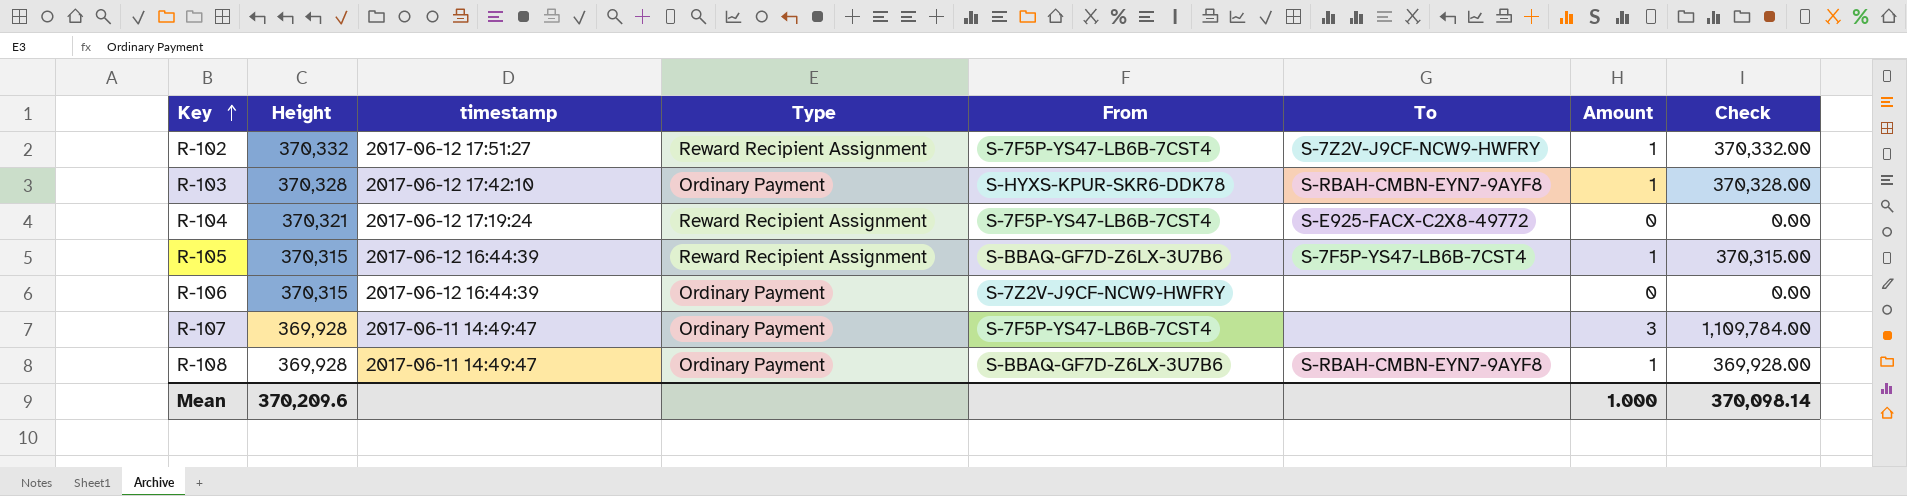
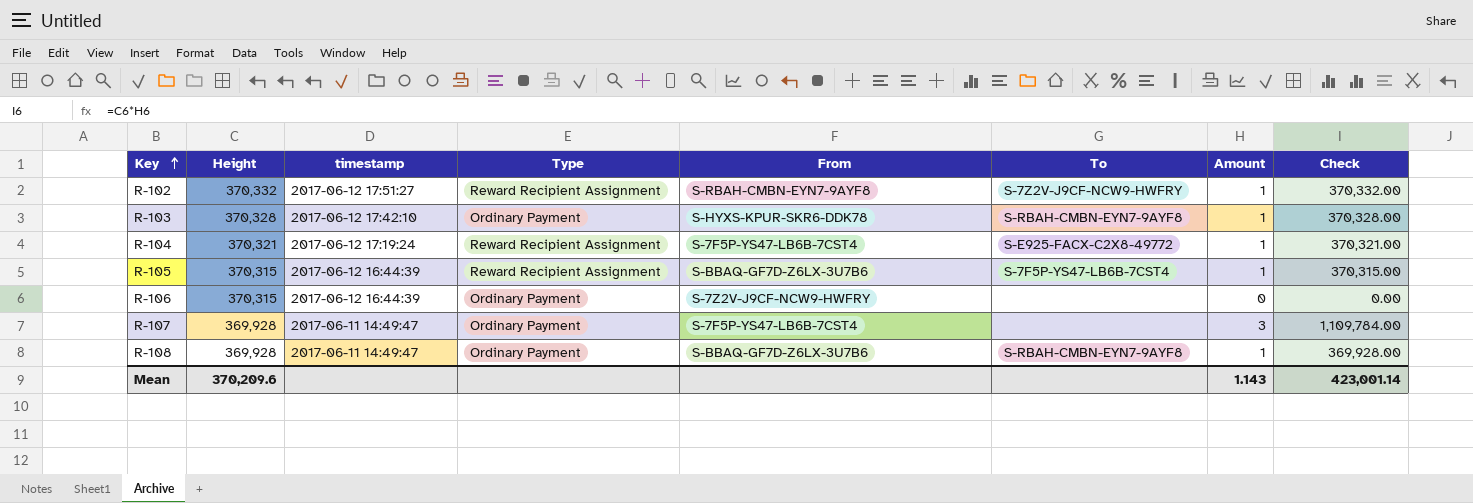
R-102 | From: S-7F5P-YS47-LB6B-7CST4 -> S-RBAH-CMBN-EYN7-9AYF8
R-104 | Amount: 0 -> 1
R-104 | Check: 0.00 -> 370,321.00
Mean | Amount: 1.000 -> 1.143
Mean | Check: 370,098.14 -> 423,001.14

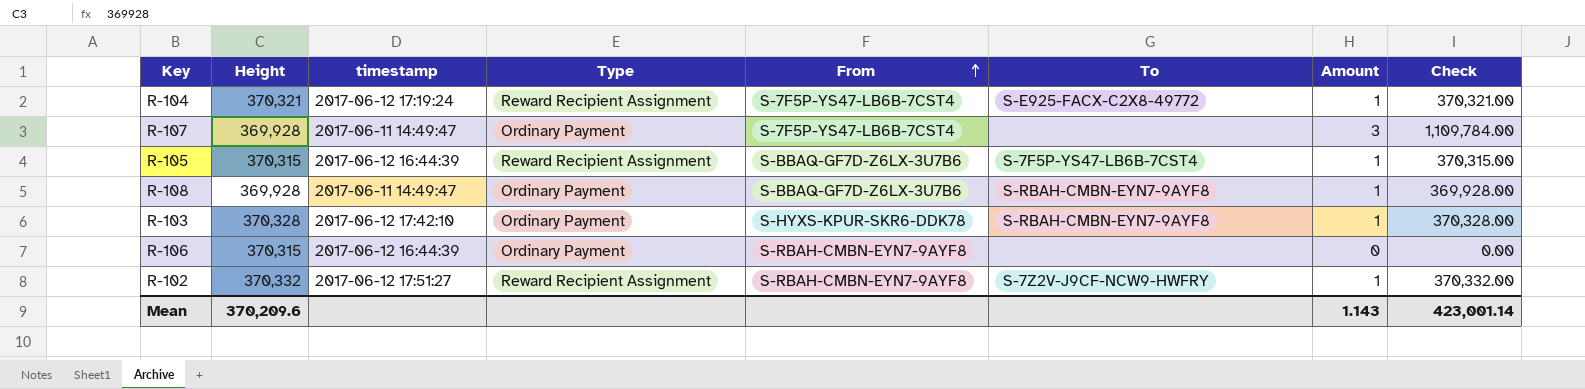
row order: Key ascending -> From ascending
R-106 | From: S-7Z2V-J9CF-NCW9-HWFRY -> S-RBAH-CMBN-EYN7-9AYF8

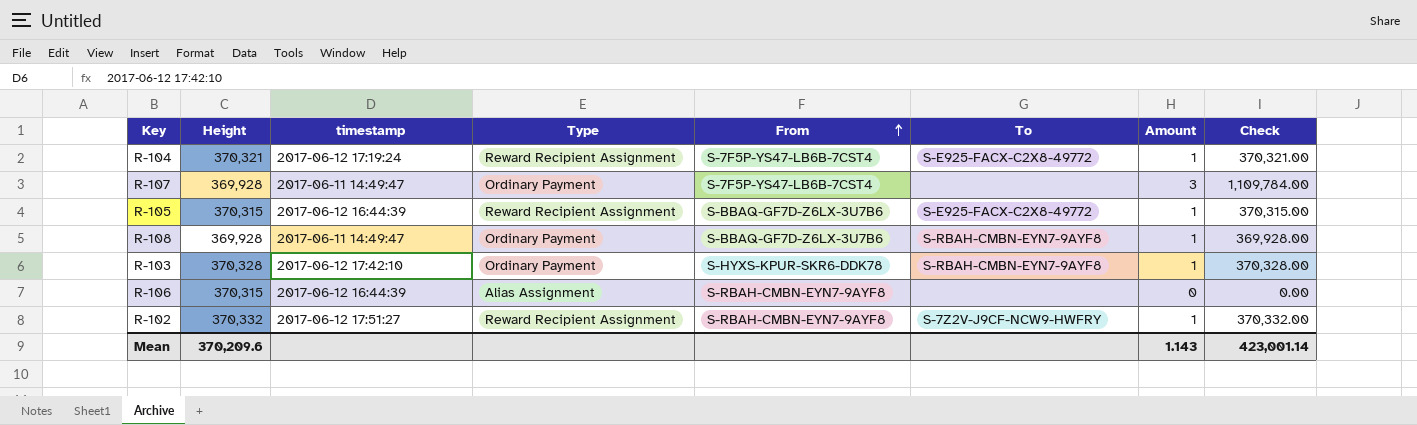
R-105 | To: S-7F5P-YS47-LB6B-7CST4 -> S-E925-FACX-C2X8-49772
R-106 | Type: Ordinary Payment -> Alias Assignment

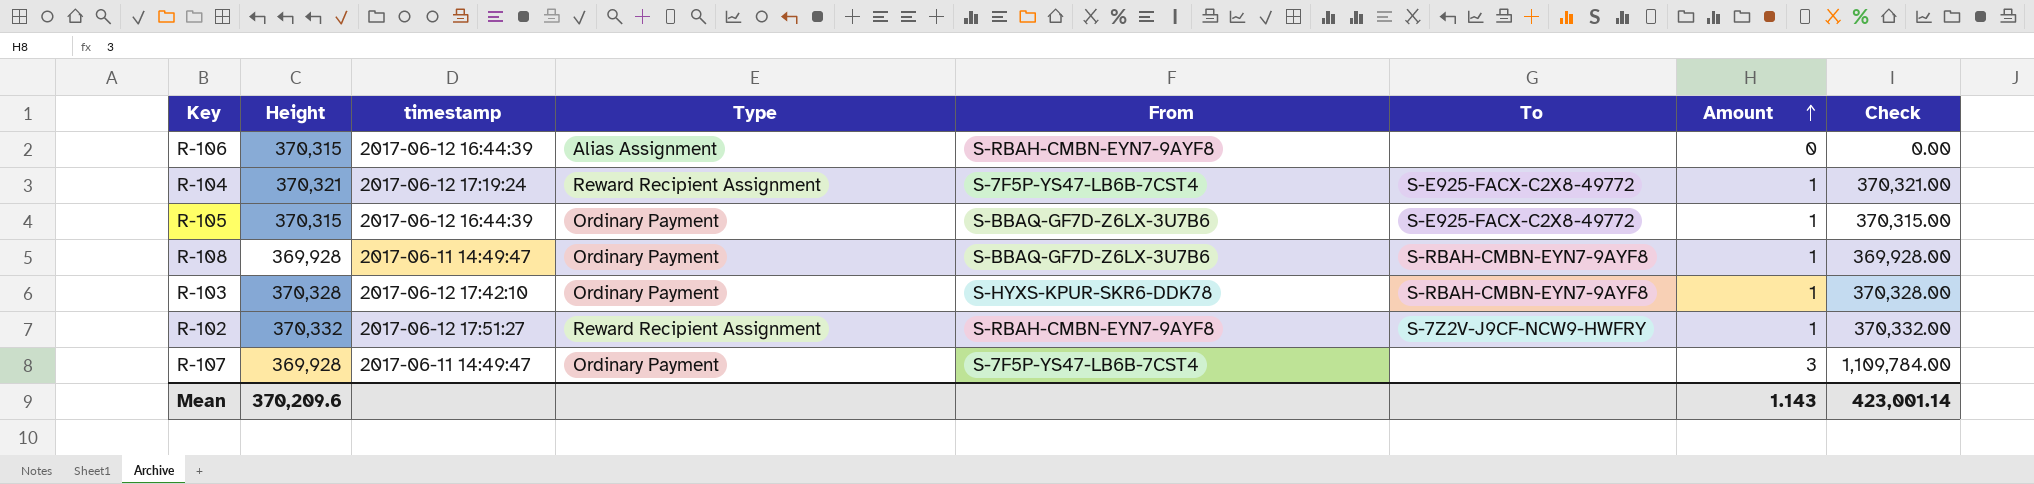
row order: From ascending -> Amount ascending
R-105 | Type: Reward Recipient Assignment -> Ordinary Payment

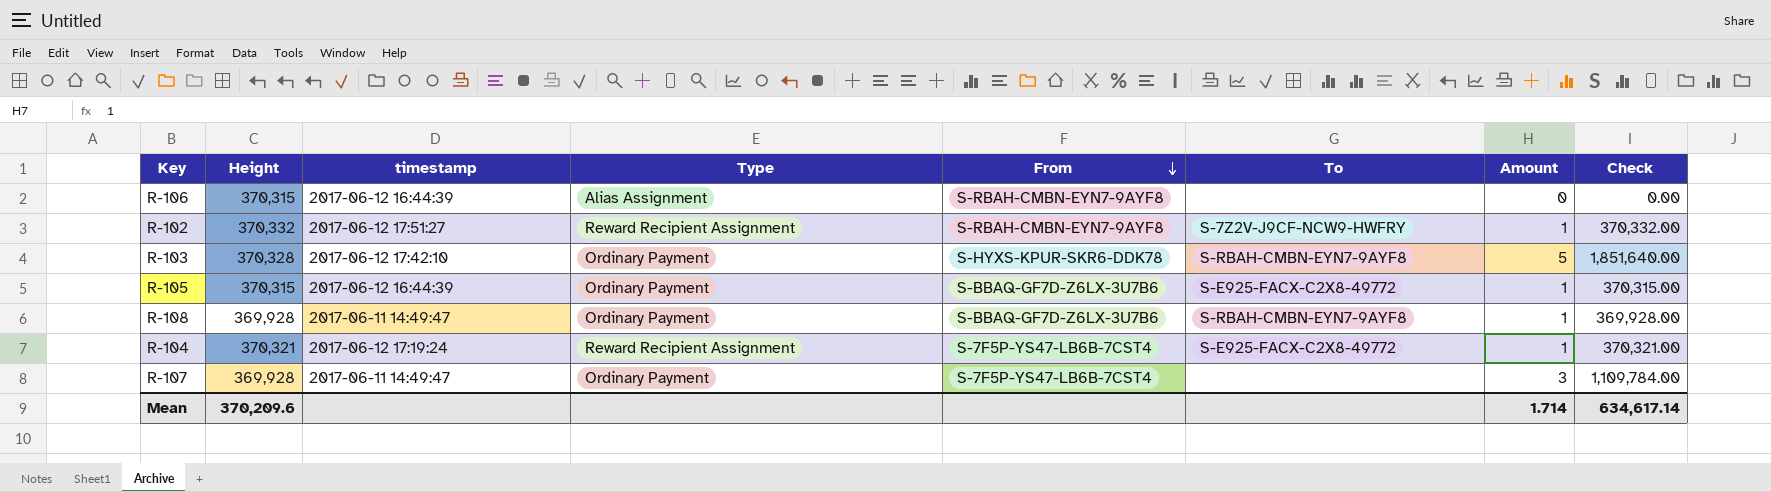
row order: Amount ascending -> From descending
R-103 | Amount: 1 -> 5
R-103 | Check: 370,328.00 -> 1,851,640.00
Mean | Amount: 1.143 -> 1.714
Mean | Check: 423,001.14 -> 634,617.14

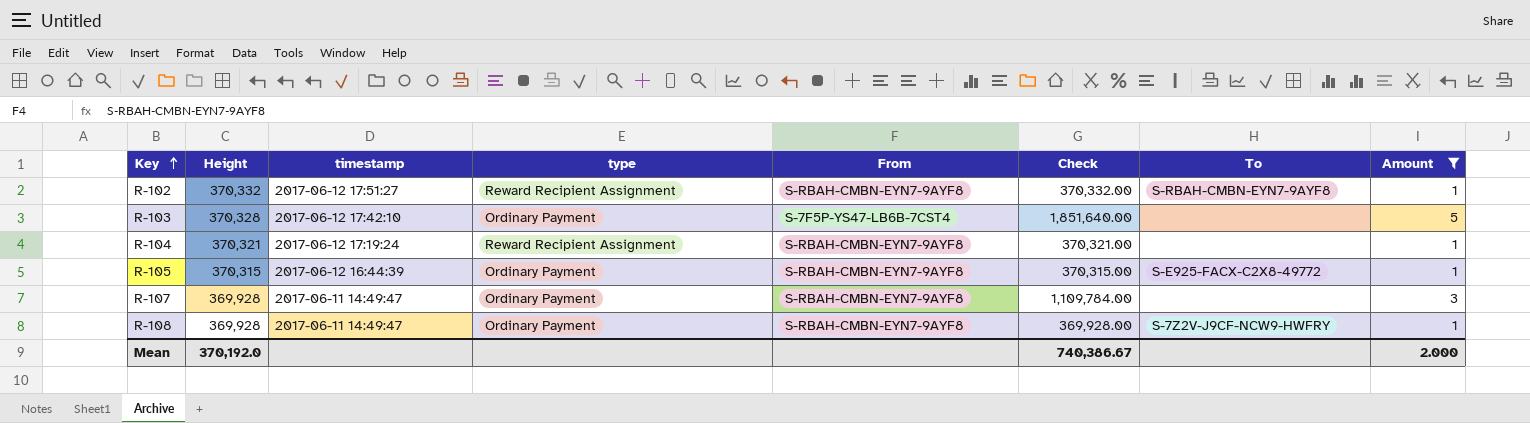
filter: none -> Amount != 0
row order: From descending -> Key ascending
column name: Type -> type
column Check | position: 8 -> 6
R-102 | To: S-7Z2V-J9CF-NCW9-HWFRY -> S-RBAH-CMBN-EYN7-9AYF8
R-103 | From: S-HYXS-KPUR-SKR6-DDK78 -> S-7F5P-YS47-LB6B-7CST4
R-103 | To: S-RBAH-CMBN-EYN7-9AYF8 -> none
R-104 | From: S-7F5P-YS47-LB6B-7CST4 -> S-RBAH-CMBN-EYN7-9AYF8
R-104 | To: S-E925-FACX-C2X8-49772 -> none
R-105 | From: S-BBAQ-GF7D-Z6LX-3U7B6 -> S-RBAH-CMBN-EYN7-9AYF8
R-107 | From: S-7F5P-YS47-LB6B-7CST4 -> S-RBAH-CMBN-EYN7-9AYF8
R-108 | From: S-BBAQ-GF7D-Z6LX-3U7B6 -> S-RBAH-CMBN-EYN7-9AYF8
R-108 | To: S-RBAH-CMBN-EYN7-9AYF8 -> S-7Z2V-J9CF-NCW9-HWFRY
Mean | Height: 370,209.6 -> 370,192.0
Mean | Check: 634,617.14 -> 740,386.67
Mean | Amount: 1.714 -> 2.000

